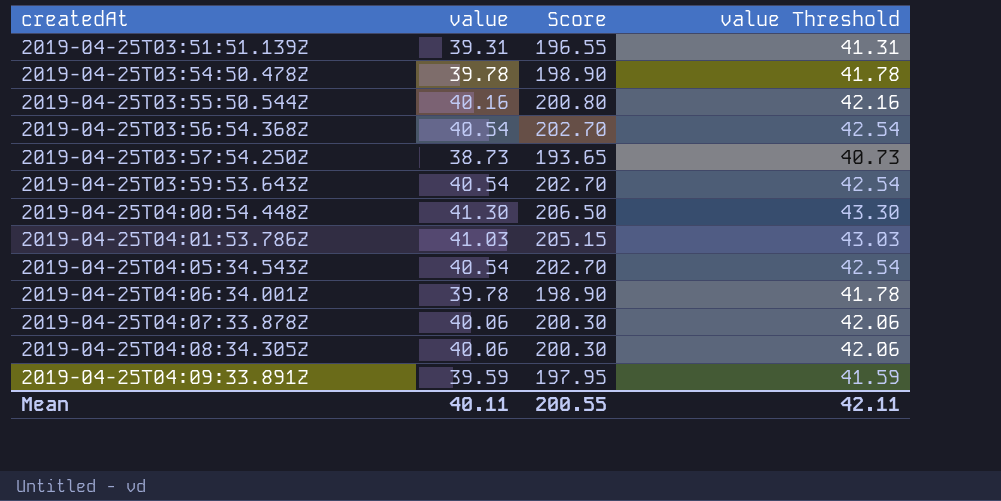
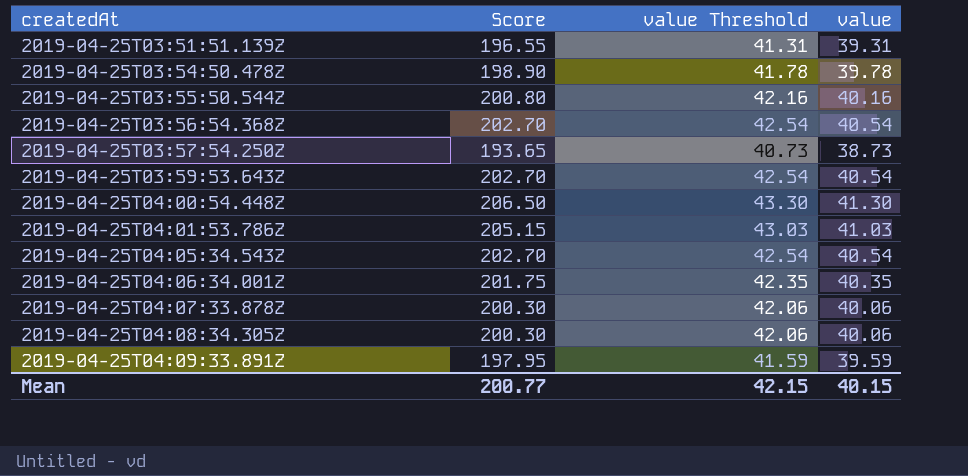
column value | position: 2 -> 4
2019-04-25T04:06:34.001Z | Score: 198.90 -> 201.75
2019-04-25T04:06:34.001Z | value Threshold: 41.78 -> 42.35
2019-04-25T04:06:34.001Z | value: 39.78 -> 40.35
Mean | Score: 200.55 -> 200.77
Mean | value Threshold: 42.11 -> 42.15
Mean | value: 40.11 -> 40.15

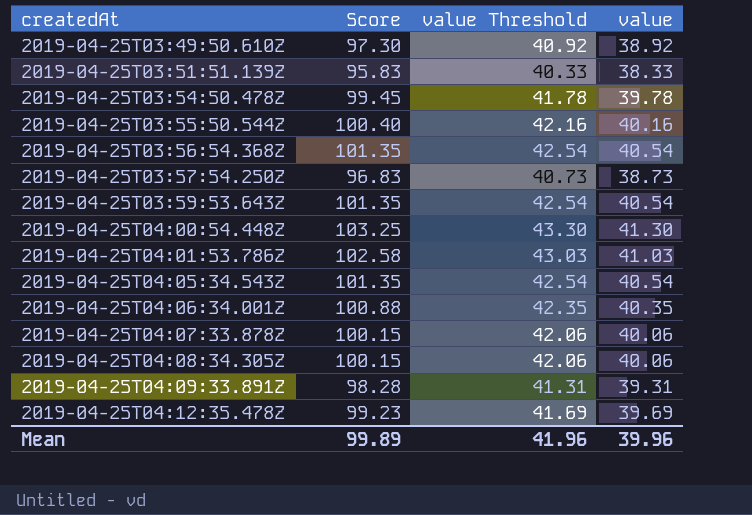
column Score | formula: [value] * 5 -> [value] * 2.5
row 2019-04-25T03:49:50.610Z: none -> 97.30 | 40.92 | 38.92
2019-04-25T03:51:51.139Z | value Threshold: 41.31 -> 40.33
2019-04-25T03:51:51.139Z | value: 39.31 -> 38.33
2019-04-25T04:09:33.891Z | value Threshold: 41.59 -> 41.31
2019-04-25T04:09:33.891Z | value: 39.59 -> 39.31
row 2019-04-25T04:12:35.478Z: none -> 99.23 | 41.69 | 39.69
Mean | Score: 200.77 -> 99.89
Mean | value Threshold: 42.15 -> 41.96
Mean | value: 40.15 -> 39.96

